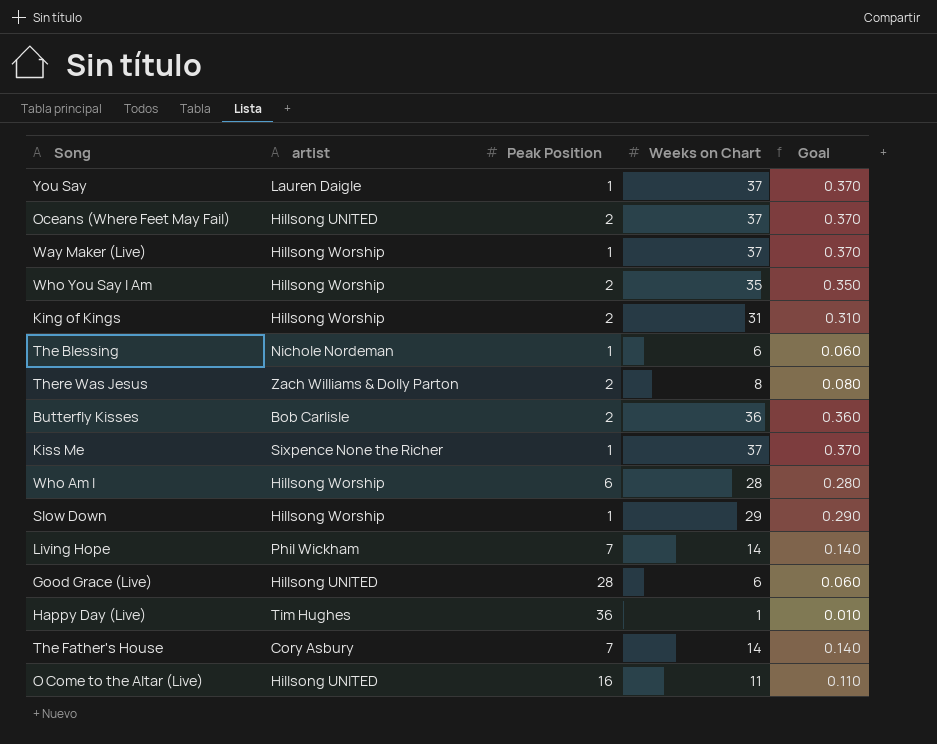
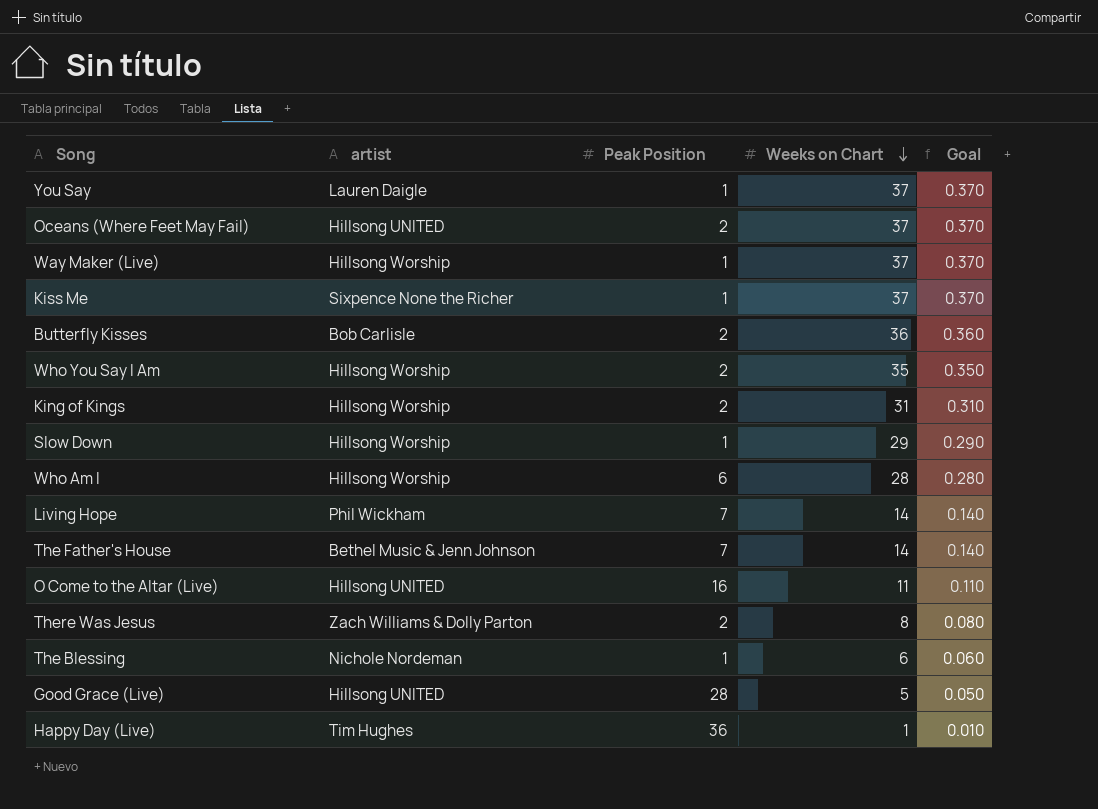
row order: none -> Weeks on Chart descending
The Father's House | artist: Cory Asbury -> Bethel Music & Jenn Johnson
Good Grace (Live) | Weeks on Chart: 6 -> 5
Good Grace (Live) | Goal: 0.060 -> 0.050

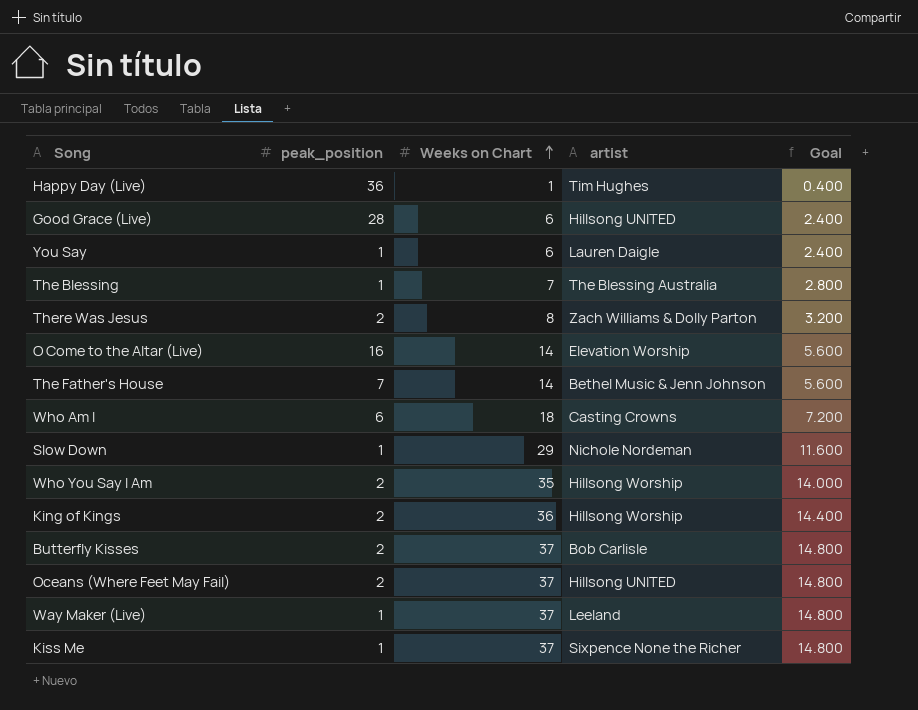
row order: Weeks on Chart descending -> Weeks on Chart ascending
column name: Peak Position -> peak_position
column artist | position: 2 -> 4
column Goal | formula: [Weeks on Chart] * 0.01 -> [Weeks on Chart] * 0.4
row Living Hope: Phil Wickham | 7 | 14 | 0.140 -> none
Good Grace (Live) | Weeks on Chart: 5 -> 6
You Say | Weeks on Chart: 37 -> 6
The Blessing | Weeks on Chart: 6 -> 7
The Blessing | artist: Nichole Nordeman -> The Blessing Australia
O Come to the Altar (Live) | Weeks on Chart: 11 -> 14
O Come to the Altar (Live) | artist: Hillsong UNITED -> Elevation Worship
Who Am I | Weeks on Chart: 28 -> 18
Who Am I | artist: Hillsong Worship -> Casting Crowns
Slow Down | artist: Hillsong Worship -> Nichole Nordeman
King of Kings | Weeks on Chart: 31 -> 36
Butterfly Kisses | Weeks on Chart: 36 -> 37
Way Maker (Live) | artist: Hillsong Worship -> Leeland

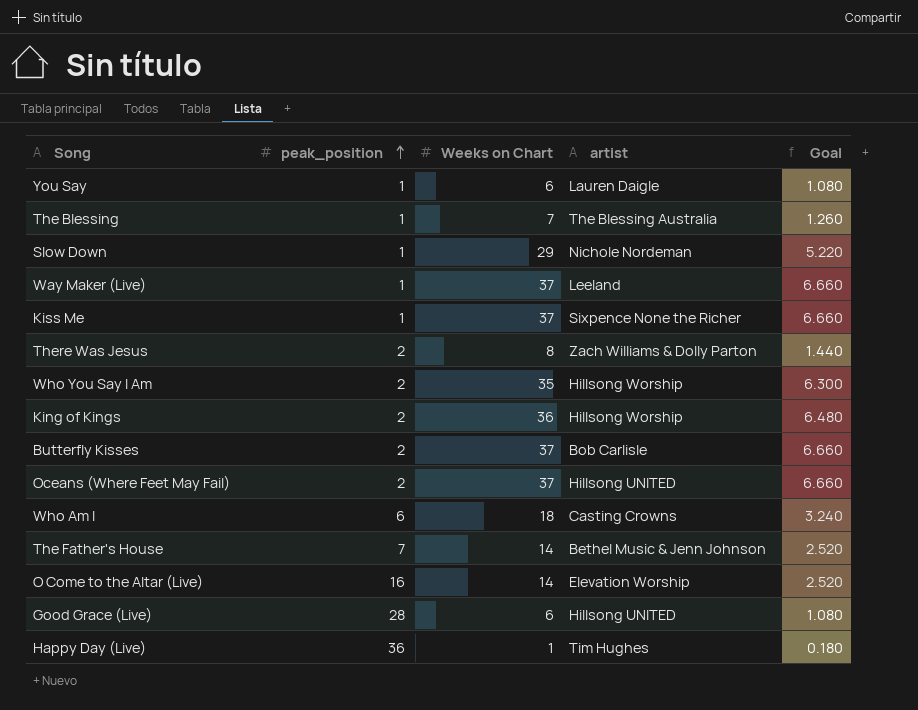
row order: Weeks on Chart ascending -> peak_position ascending
column Goal | formula: [Weeks on Chart] * 0.4 -> [Weeks on Chart] * 0.18

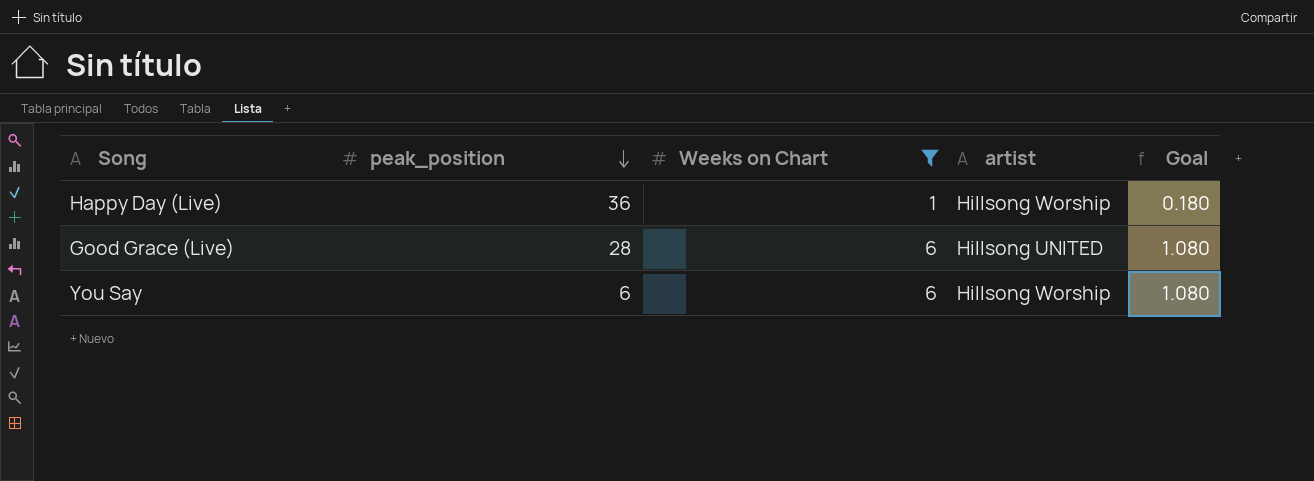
filter: none -> Weeks on Chart <= 6
row order: peak_position ascending -> peak_position descending
Happy Day (Live) | artist: Tim Hughes -> Hillsong Worship
You Say | peak_position: 1 -> 6
You Say | artist: Lauren Daigle -> Hillsong Worship

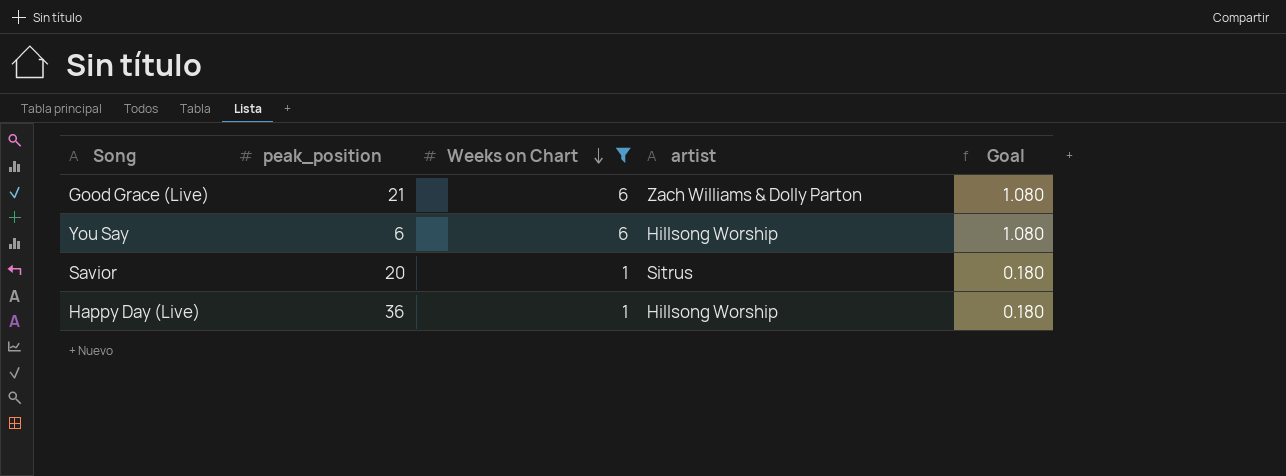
row order: peak_position descending -> Weeks on Chart descending
Good Grace (Live) | peak_position: 28 -> 21
Good Grace (Live) | artist: Hillsong UNITED -> Zach Williams & Dolly Parton
row Savior: none -> 20 | 1 | Sitrus | 0.180

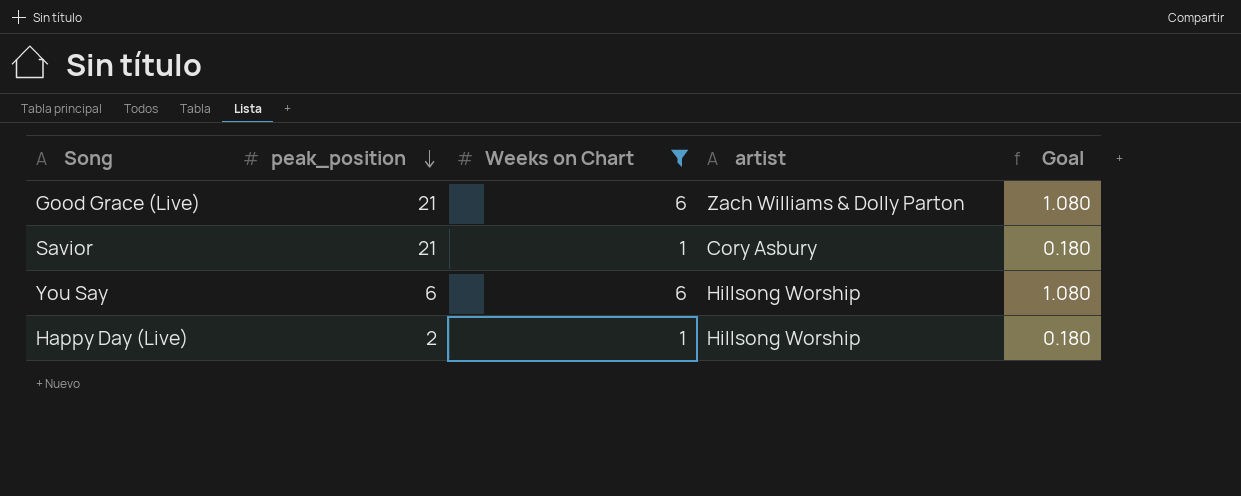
row order: Weeks on Chart descending -> peak_position descending
Savior | peak_position: 20 -> 21
Savior | artist: Sitrus -> Cory Asbury
Happy Day (Live) | peak_position: 36 -> 2

